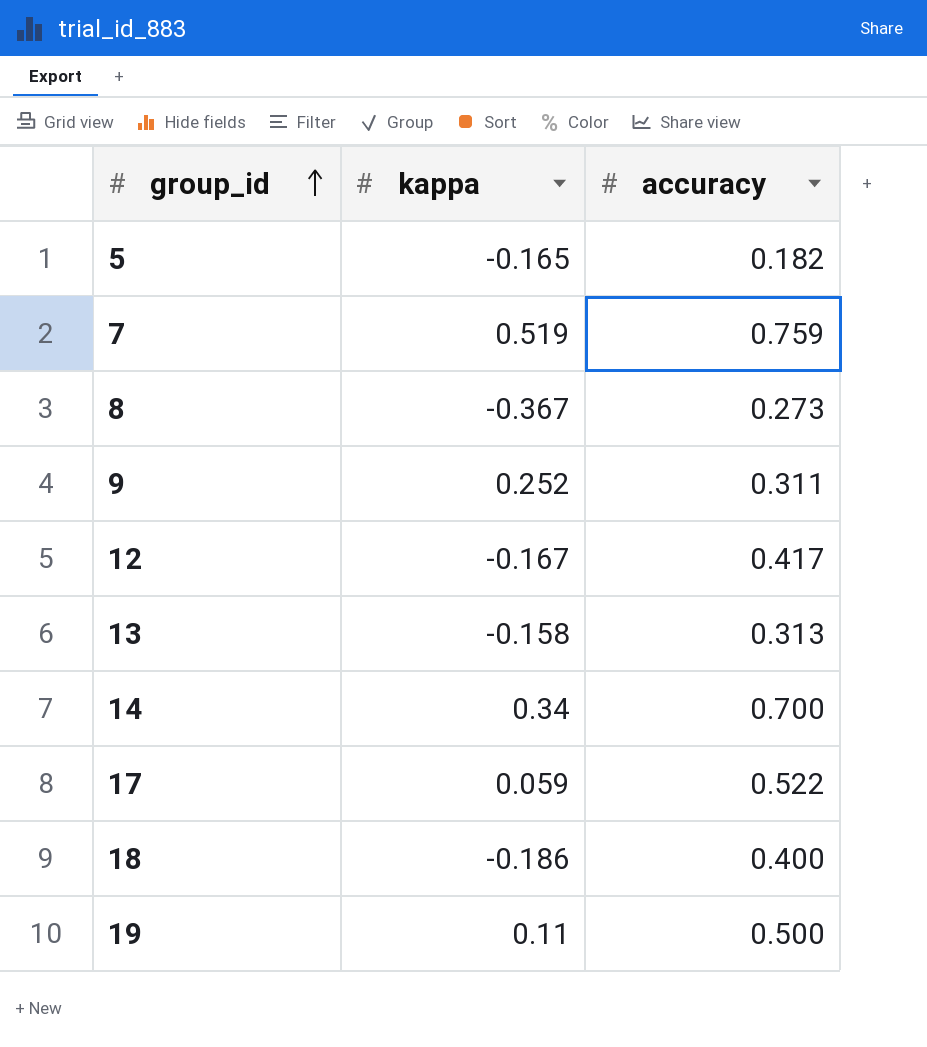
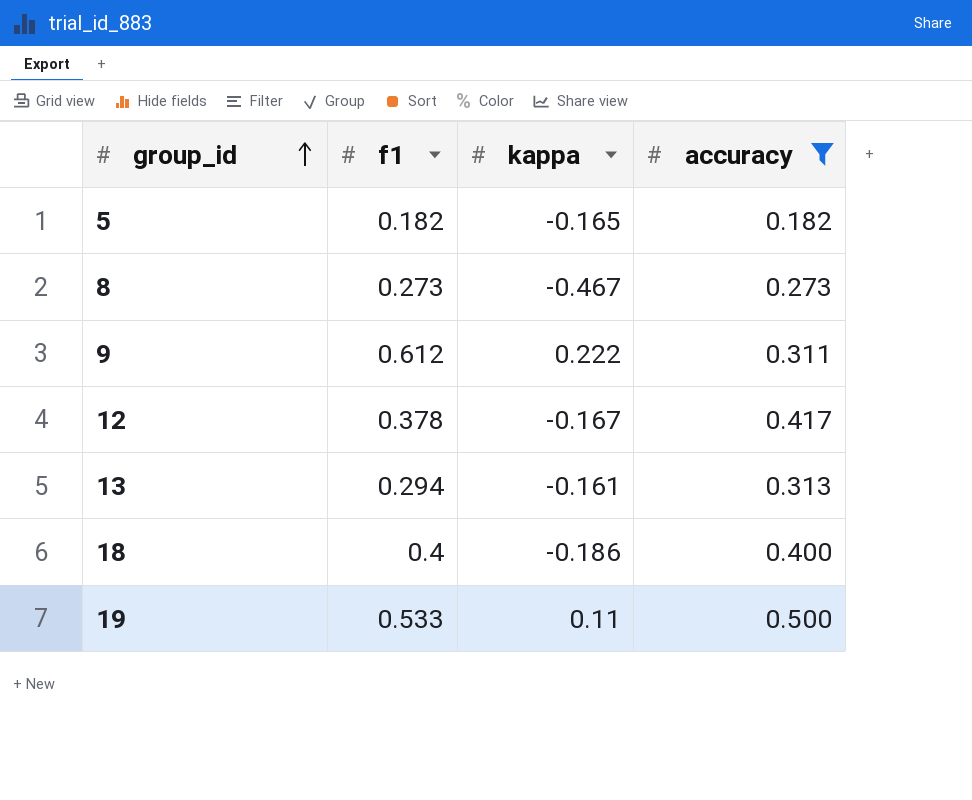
filter: none -> accuracy <= 0.500
column f1 | position: none -> 2
8 | kappa: -0.367 -> -0.467
9 | kappa: 0.252 -> 0.222
13 | kappa: -0.158 -> -0.161

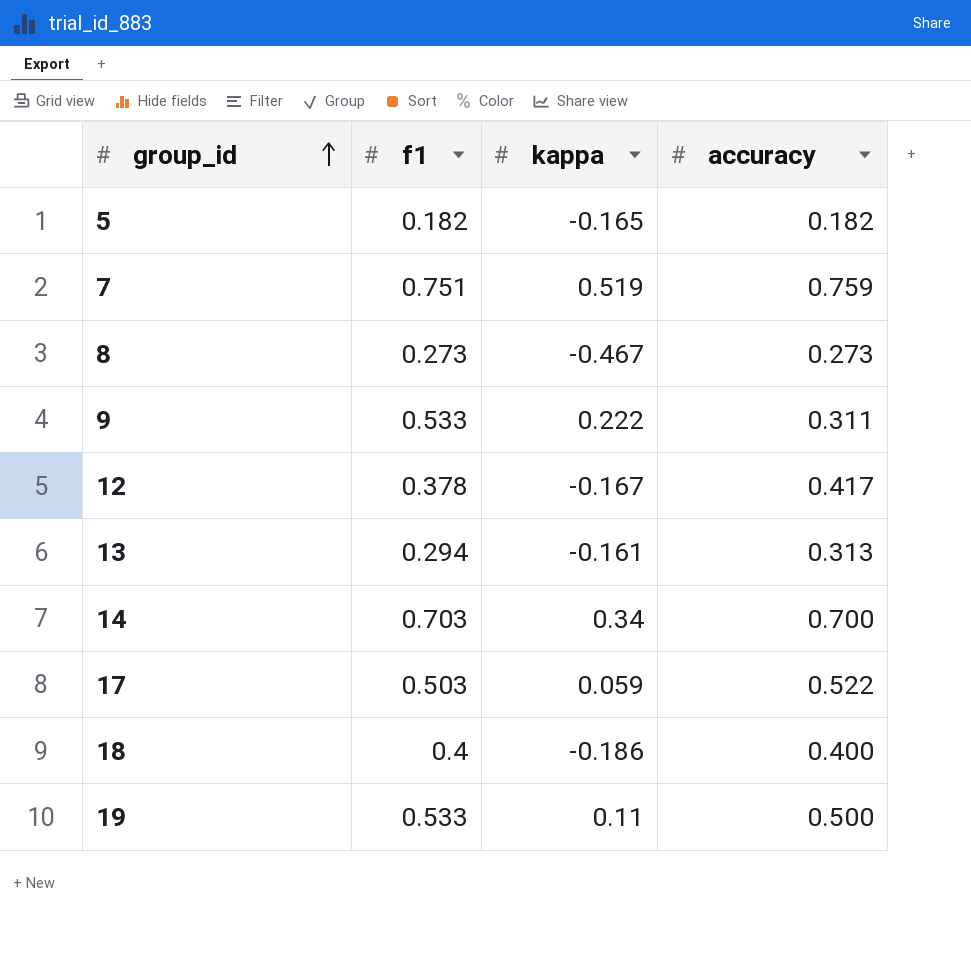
filter: accuracy <= 0.500 -> none
9 | f1: 0.612 -> 0.533

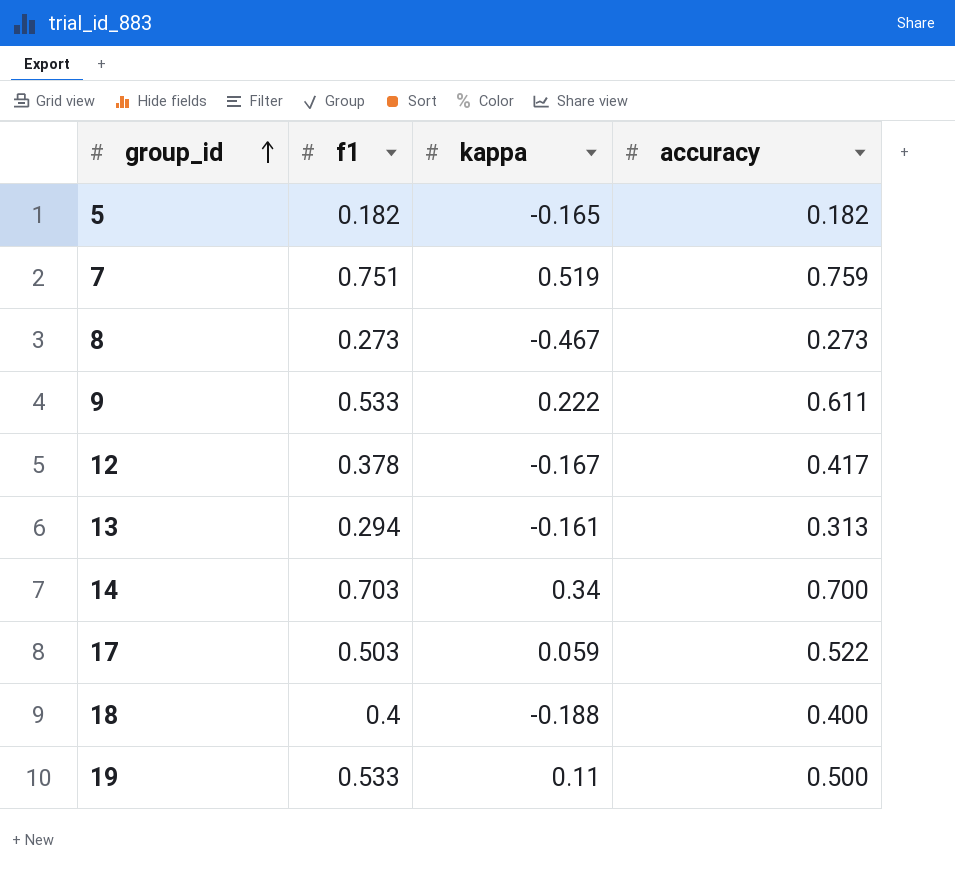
9 | accuracy: 0.311 -> 0.611
18 | kappa: -0.186 -> -0.188

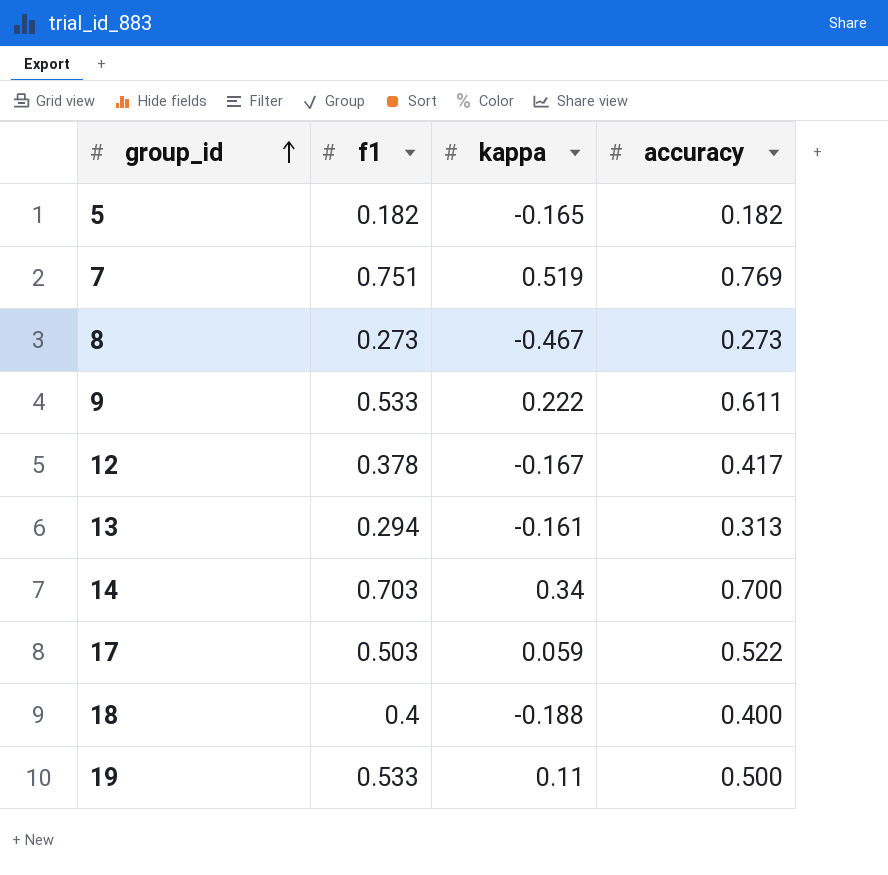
7 | accuracy: 0.759 -> 0.769

